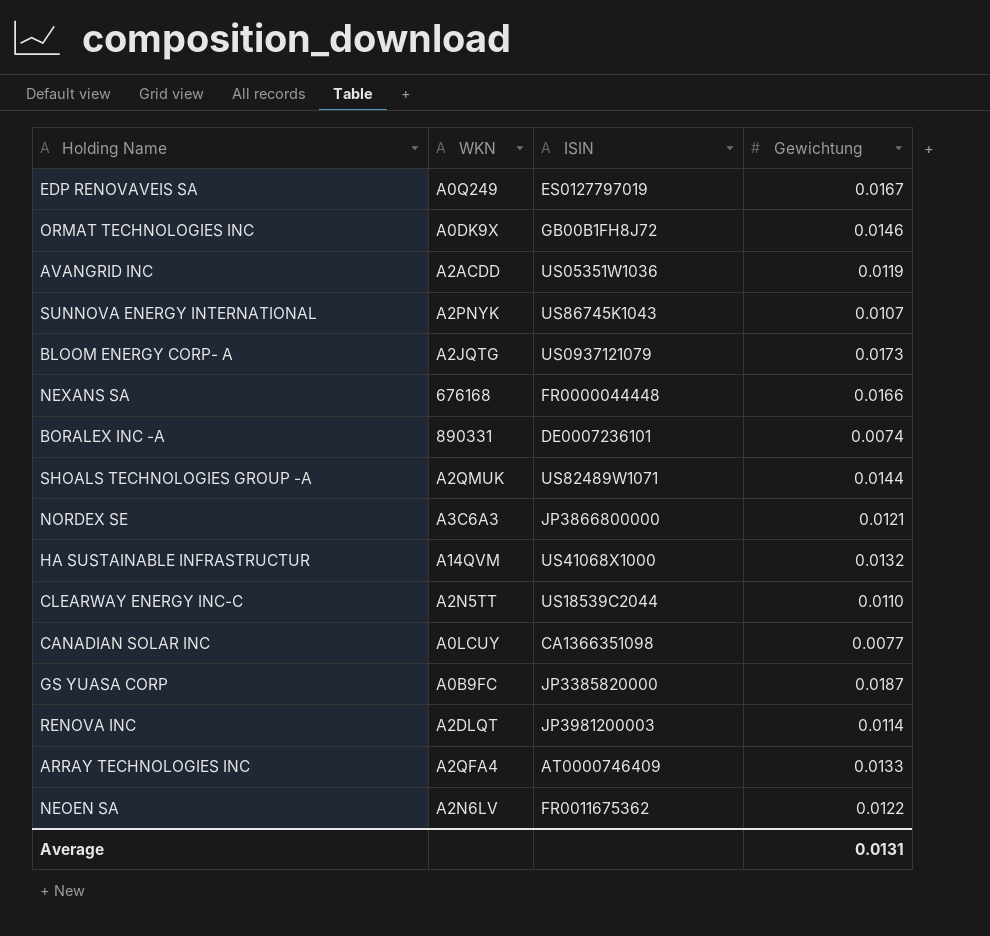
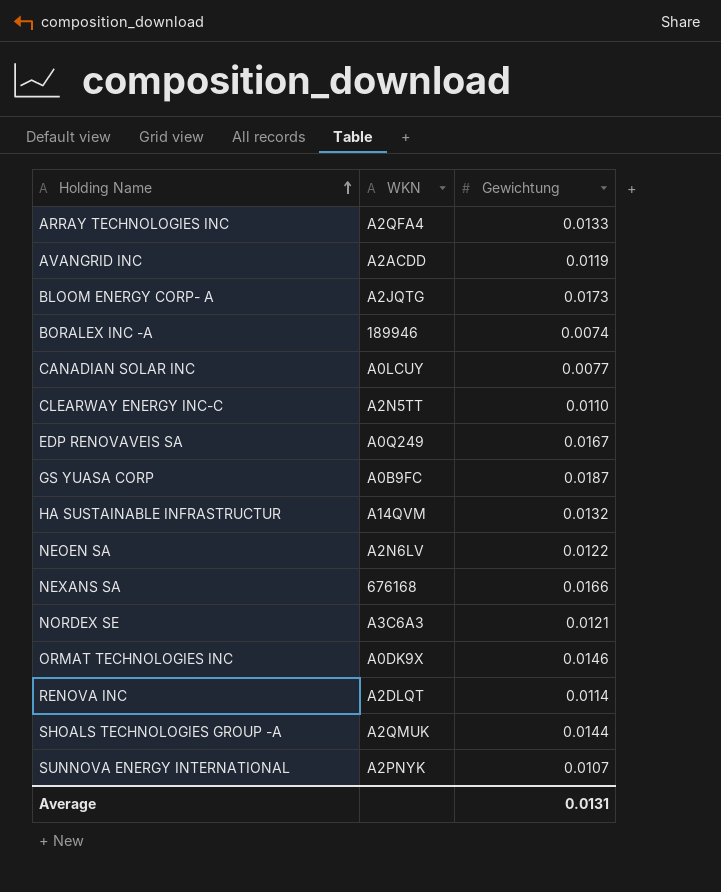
row order: none -> Holding Name ascending
column ISIN | position: 3 -> none
BORALEX INC -A | WKN: 890331 -> 189946

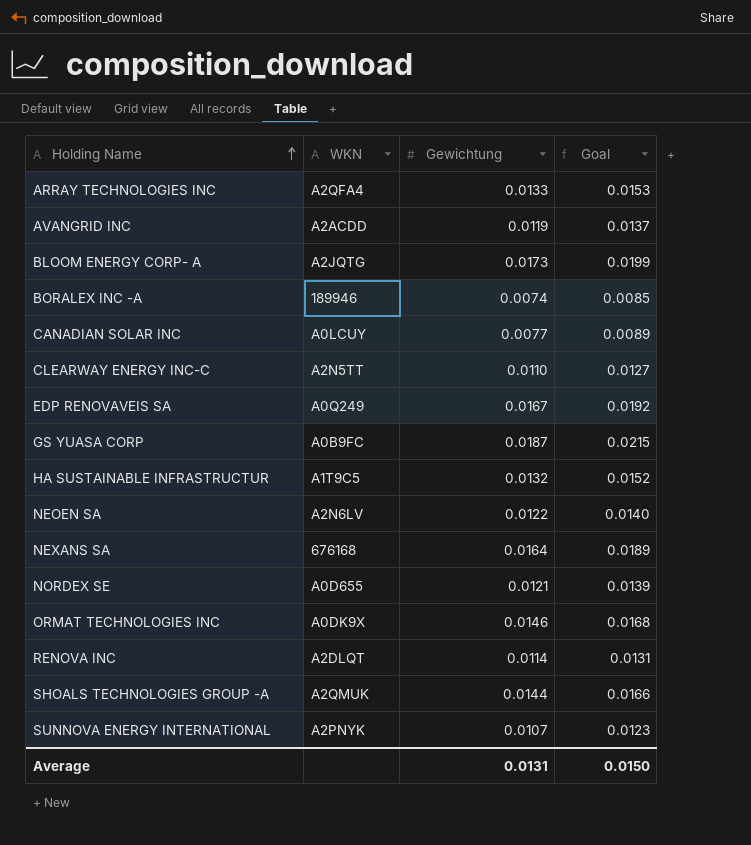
column Goal | formula: none -> [Gewichtung] * 1.15
HA SUSTAINABLE INFRASTRUCTUR | WKN: A14QVM -> A1T9C5
NEXANS SA | Gewichtung: 0.0166 -> 0.0164
NORDEX SE | WKN: A3C6A3 -> A0D655

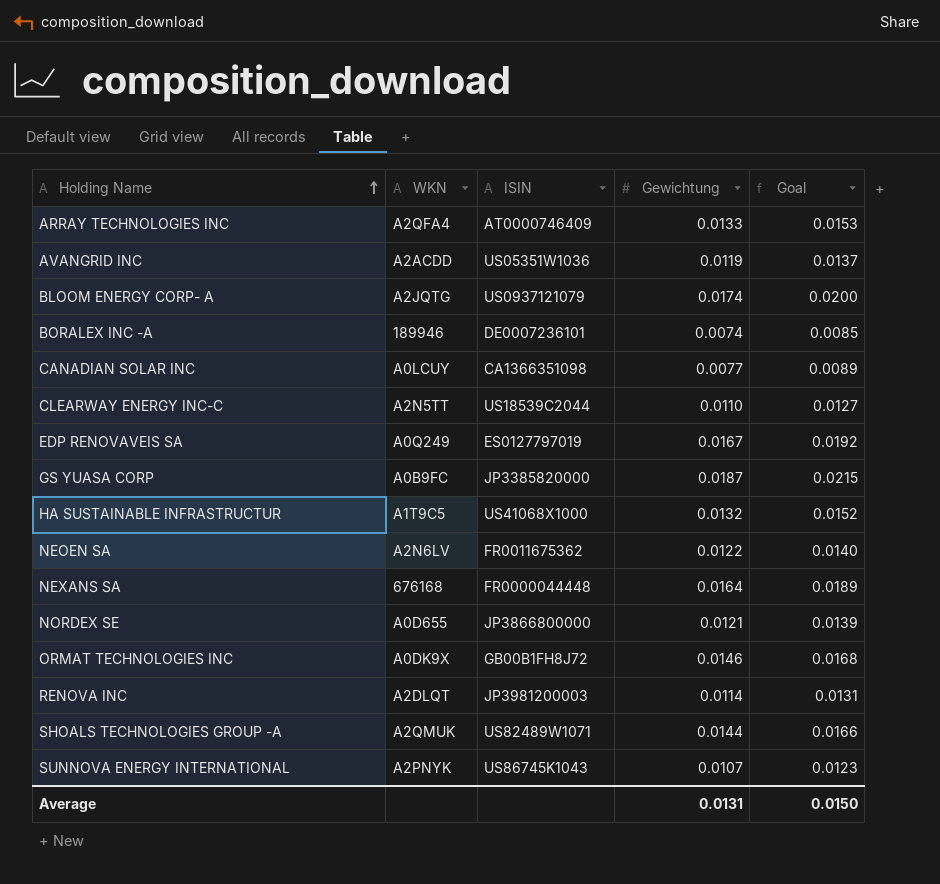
column ISIN | position: none -> 3
BLOOM ENERGY CORP- A | Gewichtung: 0.0173 -> 0.0174
BLOOM ENERGY CORP- A | Goal: 0.0199 -> 0.0200

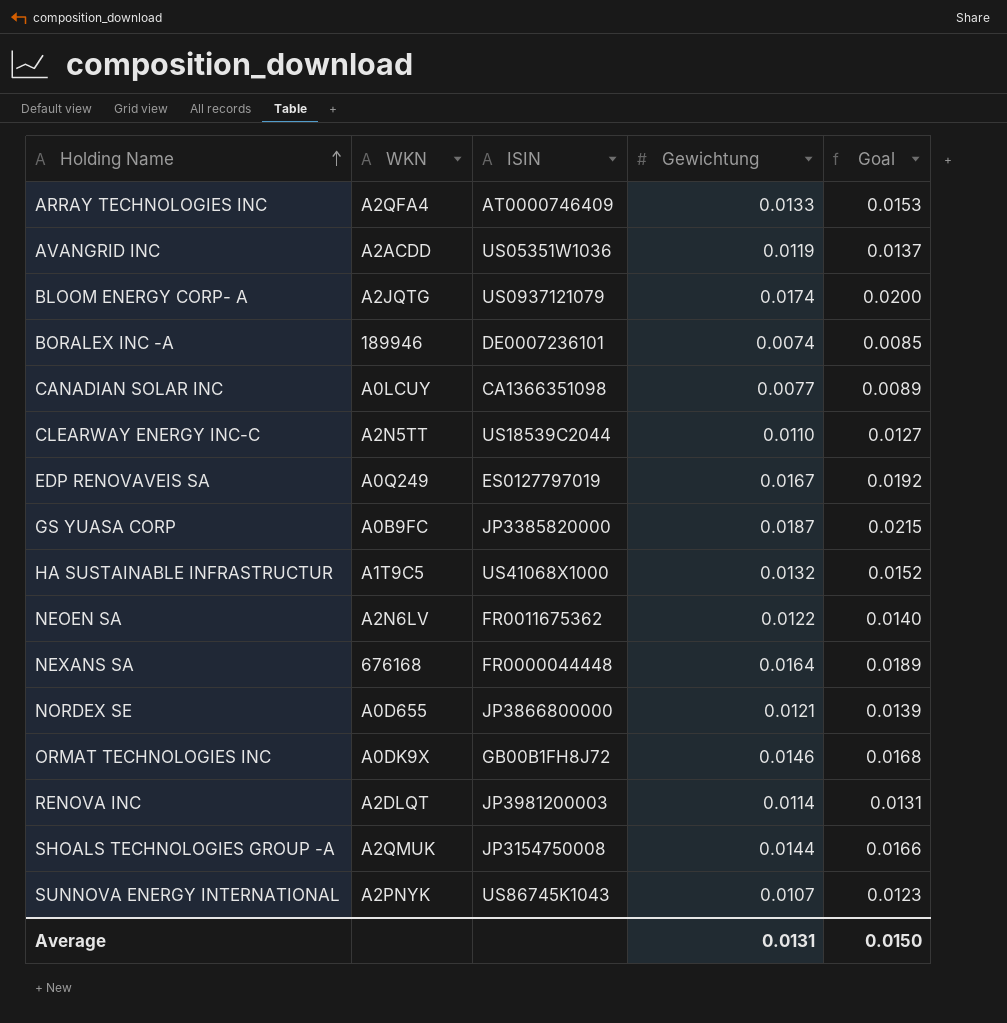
SHOALS TECHNOLOGIES GROUP -A | ISIN: US82489W1071 -> JP3154750008

